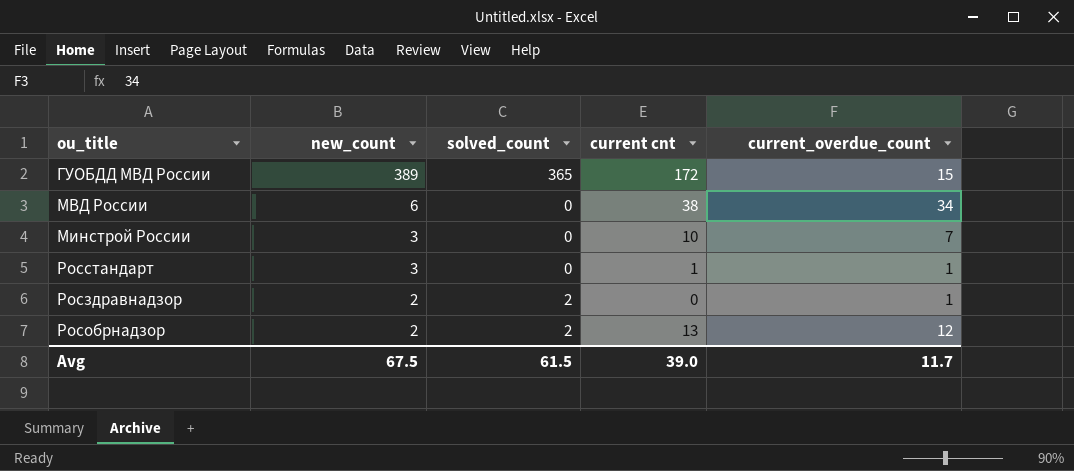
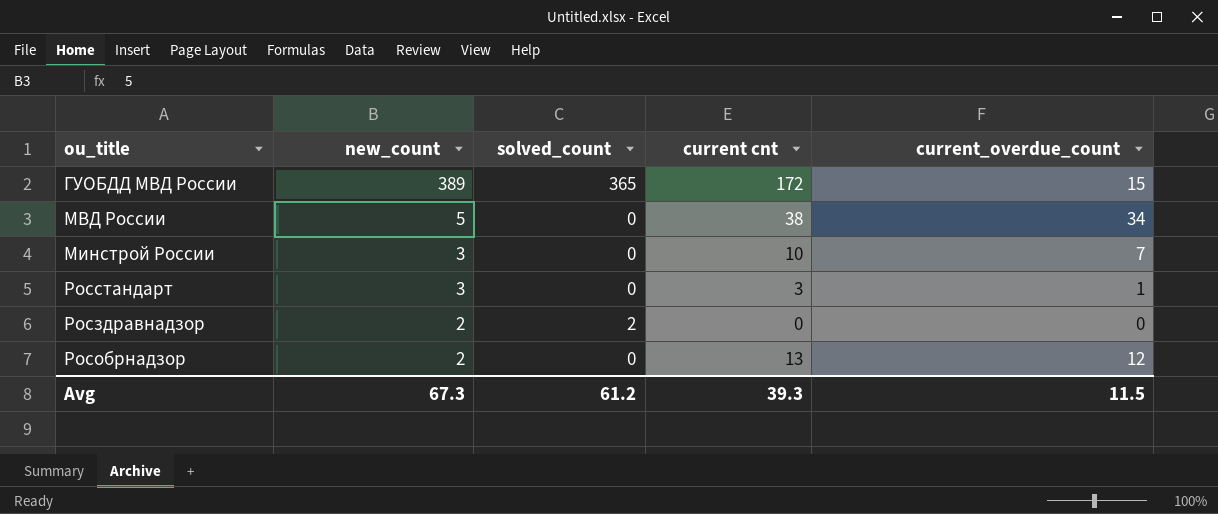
МВД России | new_count: 6 -> 5
Росстандарт | current cnt: 1 -> 3
Росздравнадзор | current_overdue_count: 1 -> 0
Рособрнадзор | solved_count: 2 -> 0
Avg | new_count: 67.5 -> 67.3
Avg | solved_count: 61.5 -> 61.2
Avg | current cnt: 39.0 -> 39.3
Avg | current_overdue_count: 11.7 -> 11.5

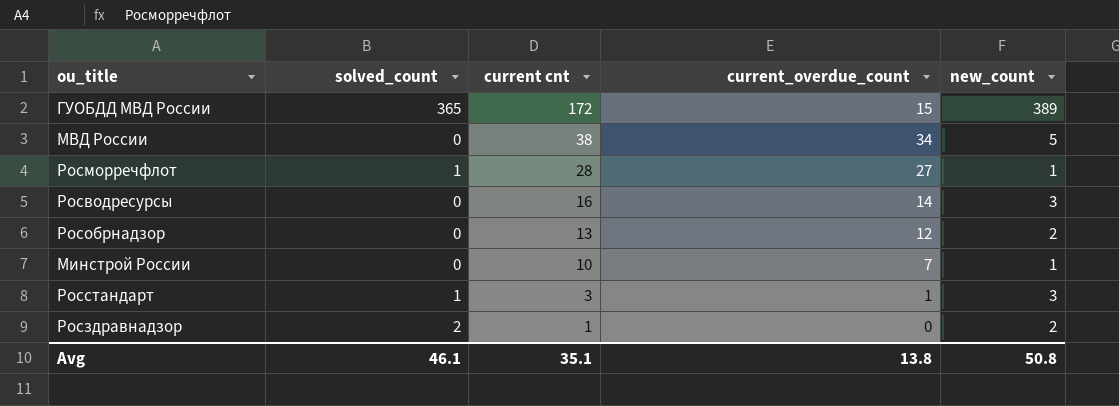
row order: new_count descending -> current cnt descending
column new_count | position: 2 -> 5
row Росморречфлот: none -> 1 | 28 | 27 | 1
row Росводресурсы: none -> 0 | 16 | 14 | 3
Минстрой России | new_count: 3 -> 1
Росстандарт | solved_count: 0 -> 1
Росздравнадзор | current cnt: 0 -> 1
Avg | solved_count: 61.2 -> 46.1
Avg | current cnt: 39.3 -> 35.1
Avg | current_overdue_count: 11.5 -> 13.8
Avg | new_count: 67.3 -> 50.8

